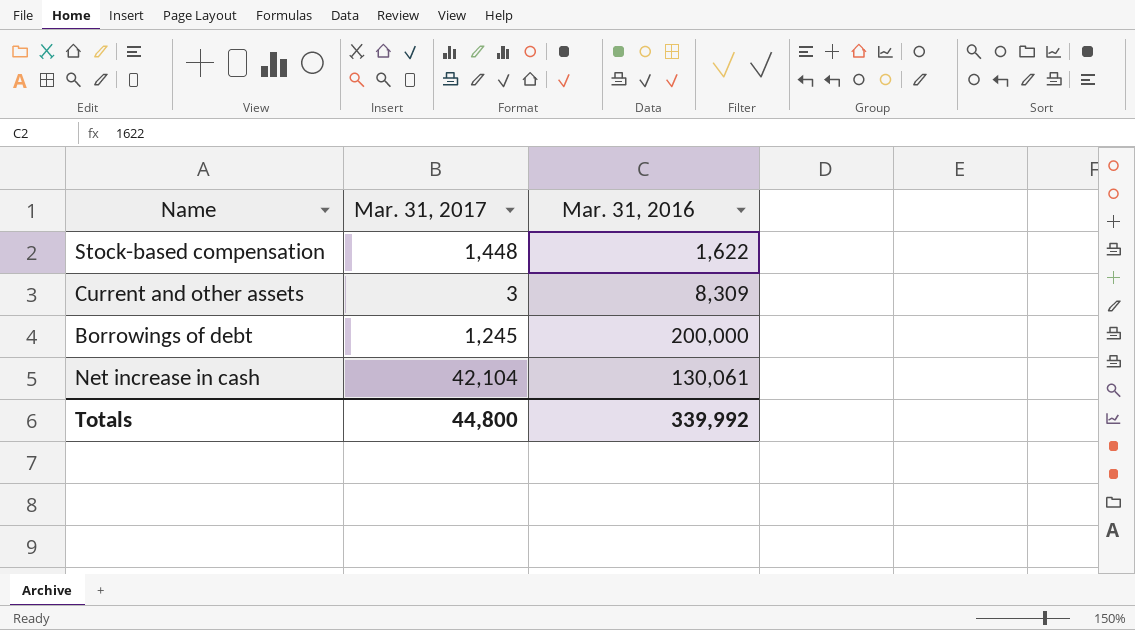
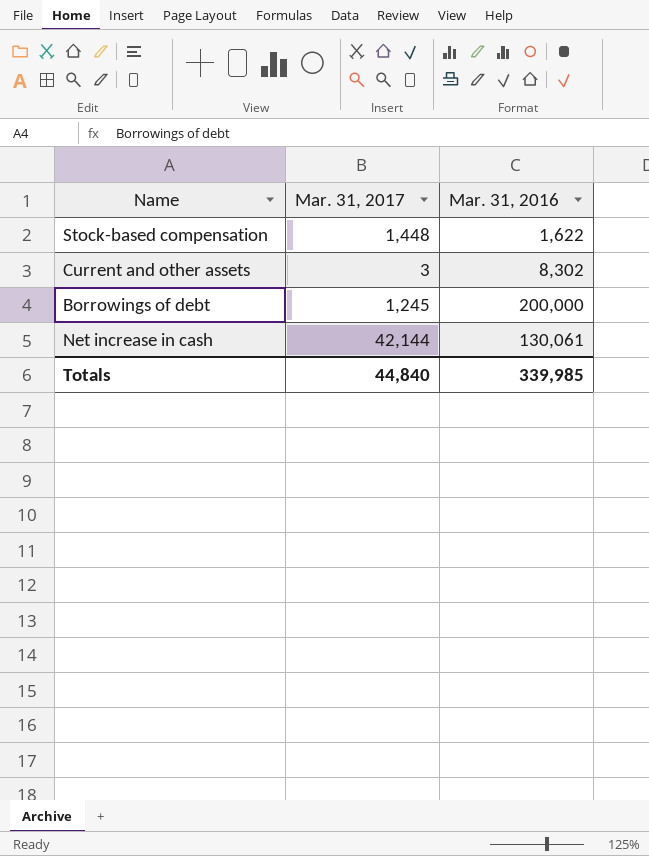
Current and other assets | Mar. 31, 2016: 8,309 -> 8,302
Net increase in cash | Mar. 31, 2017: 42,104 -> 42,144
Totals | Mar. 31, 2017: 44,800 -> 44,840
Totals | Mar. 31, 2016: 339,992 -> 339,985

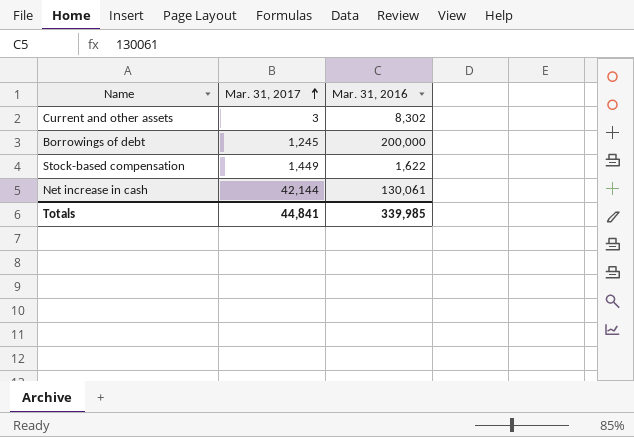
row order: none -> Mar. 31, 2017 ascending
Stock-based compensation | Mar. 31, 2017: 1,448 -> 1,449
Totals | Mar. 31, 2017: 44,840 -> 44,841

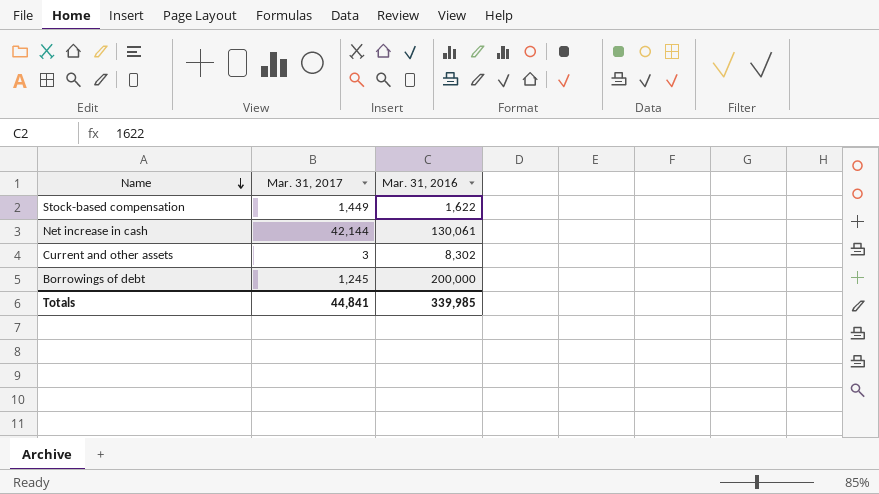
row order: Mar. 31, 2017 ascending -> Name descending

